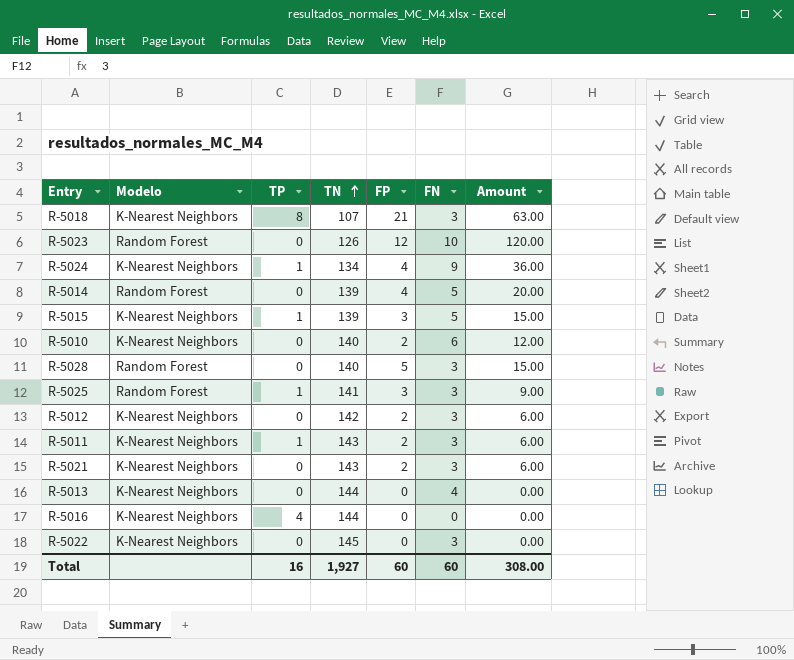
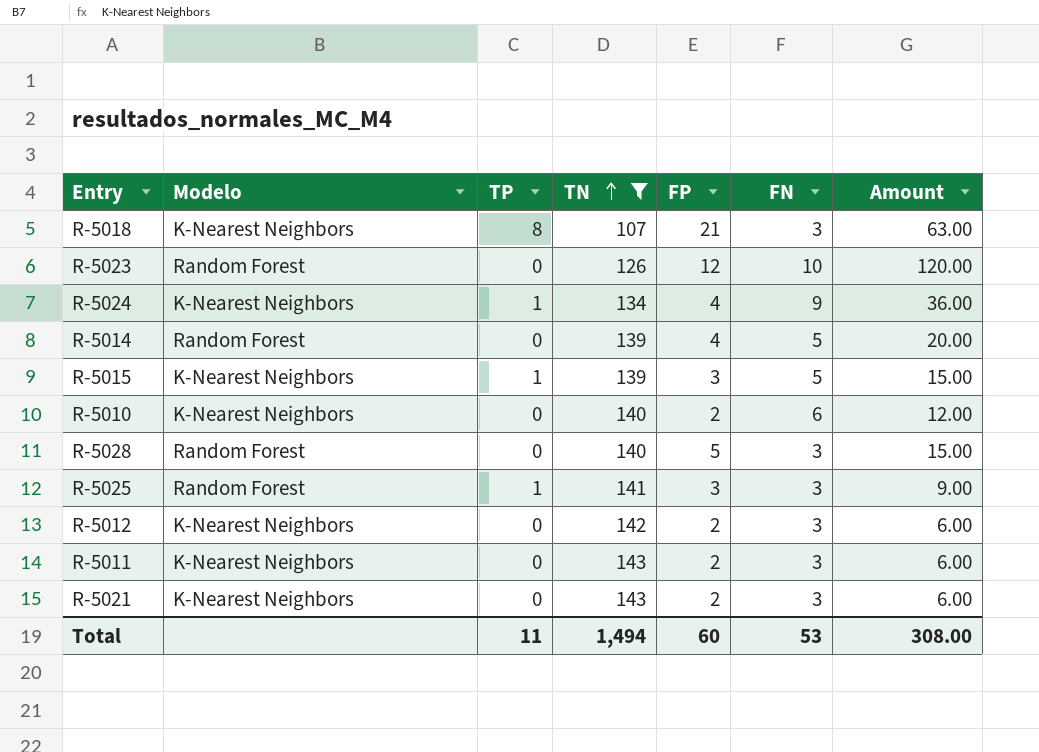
filter: none -> TN <= 143
R-5011 | TP: 1 -> 0
Total | TP: 16 -> 11
Total | TN: 1,927 -> 1,494
Total | FN: 60 -> 53

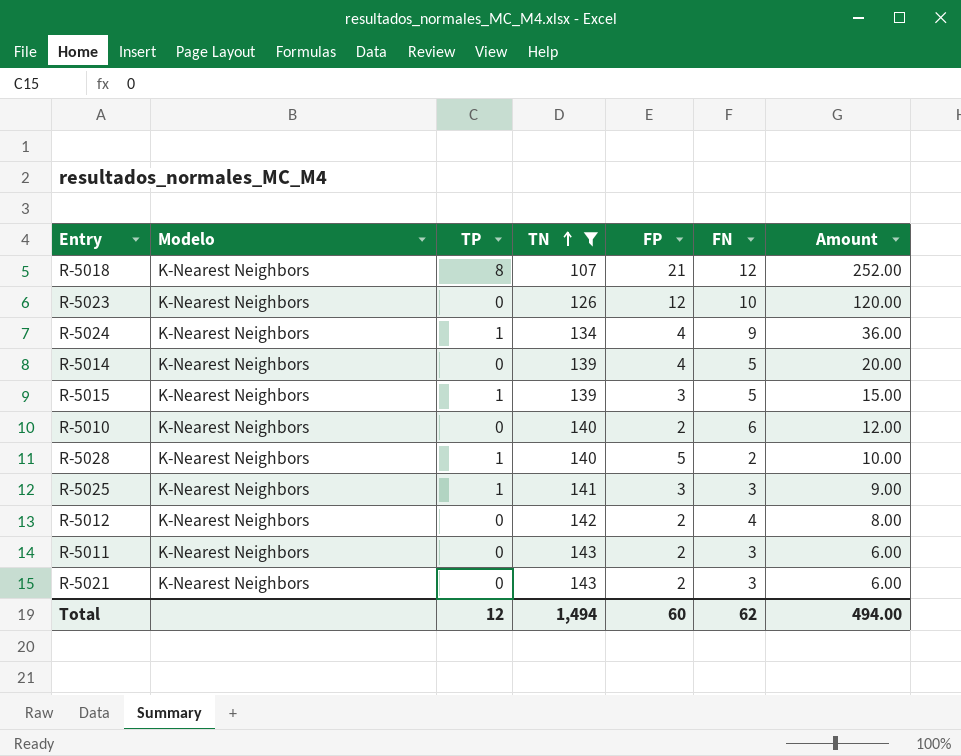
R-5018 | FN: 3 -> 12
R-5018 | Amount: 63.00 -> 252.00
R-5023 | Modelo: Random Forest -> K-Nearest Neighbors
R-5014 | Modelo: Random Forest -> K-Nearest Neighbors
R-5028 | Modelo: Random Forest -> K-Nearest Neighbors
R-5028 | TP: 0 -> 1
R-5028 | FN: 3 -> 2
R-5028 | Amount: 15.00 -> 10.00
R-5025 | Modelo: Random Forest -> K-Nearest Neighbors
R-5012 | FN: 3 -> 4
R-5012 | Amount: 6.00 -> 8.00
Total | TP: 11 -> 12
Total | FN: 53 -> 62
Total | Amount: 308.00 -> 494.00

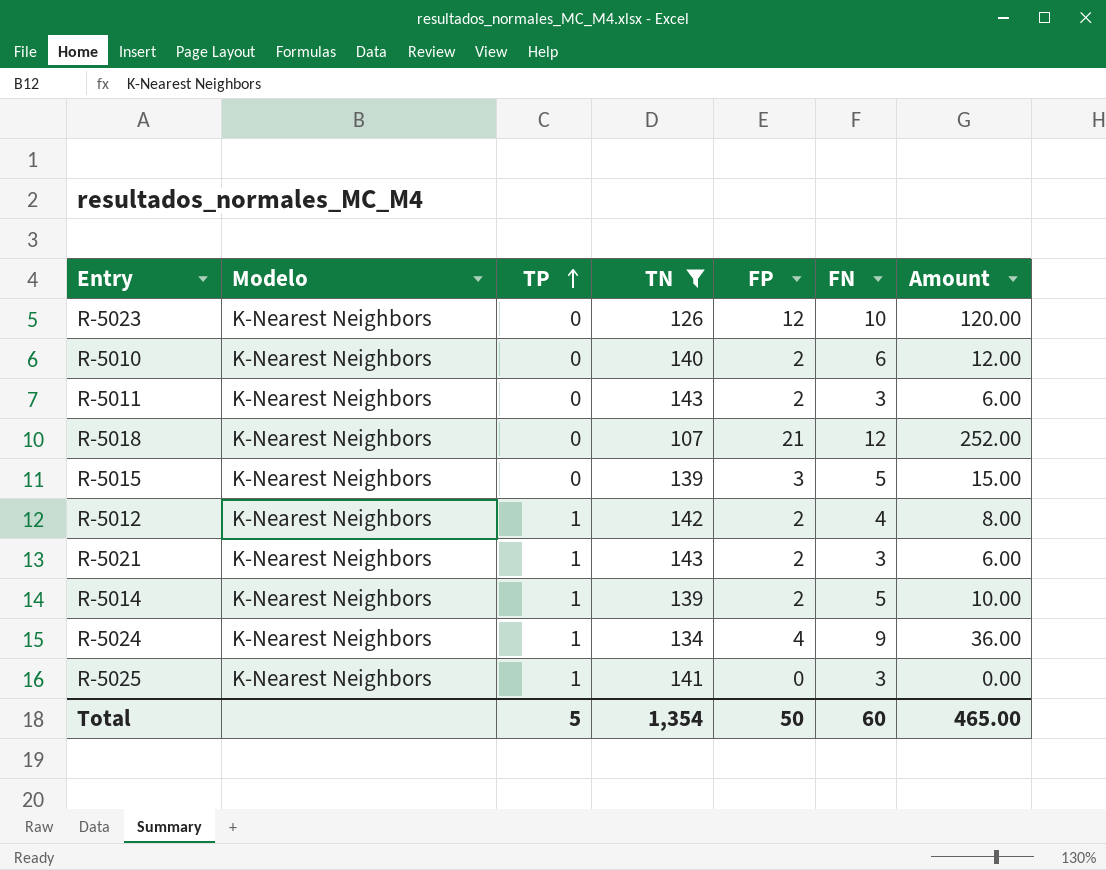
row order: TN ascending -> TP ascending
row R-5028: K-Nearest Neighbors | 1 | 140 | 5 | 2 | 10.00 -> none
R-5018 | TP: 8 -> 0
R-5015 | TP: 1 -> 0
R-5012 | TP: 0 -> 1
R-5021 | TP: 0 -> 1
R-5014 | TP: 0 -> 1
R-5014 | FP: 4 -> 2
R-5014 | Amount: 20.00 -> 10.00
R-5025 | FP: 3 -> 0
R-5025 | Amount: 9.00 -> 0.00
Total | TP: 12 -> 5
Total | TN: 1,494 -> 1,354
Total | FP: 60 -> 50
Total | FN: 62 -> 60
Total | Amount: 494.00 -> 465.00

